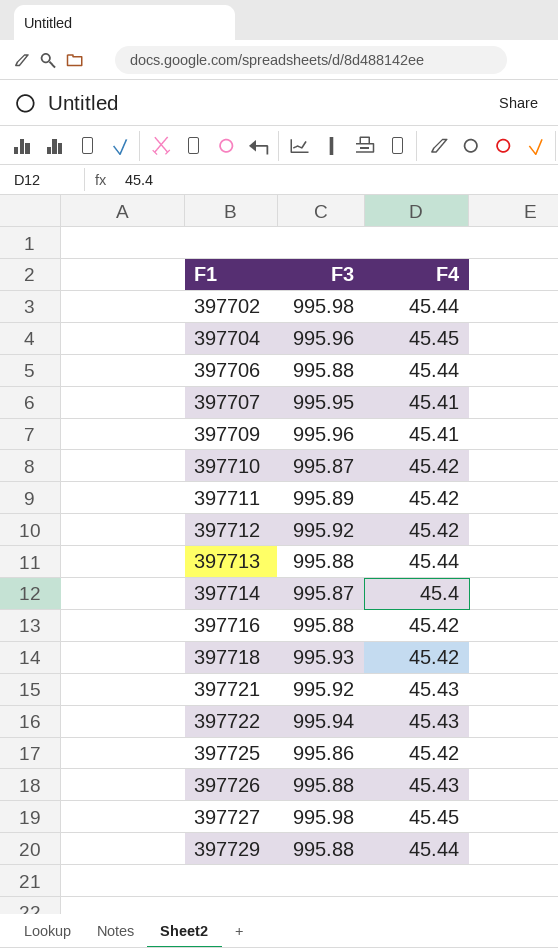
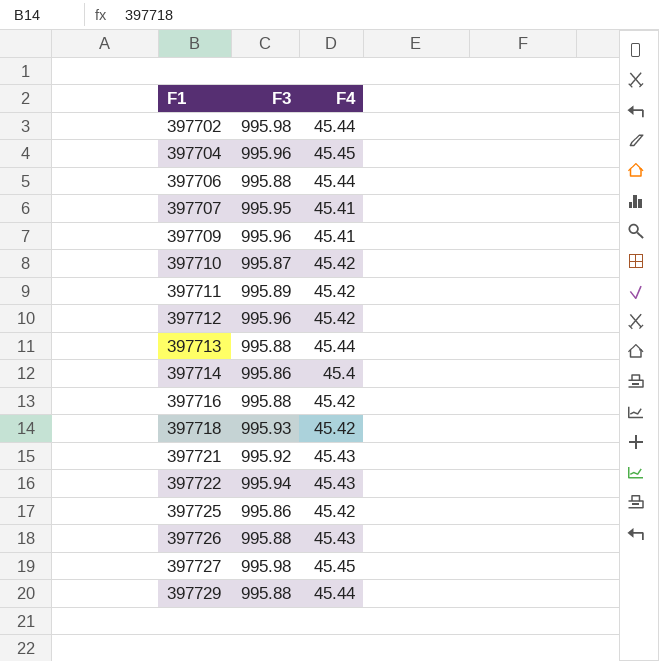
397712 | F3: 995.92 -> 995.96
397714 | F3: 995.87 -> 995.86

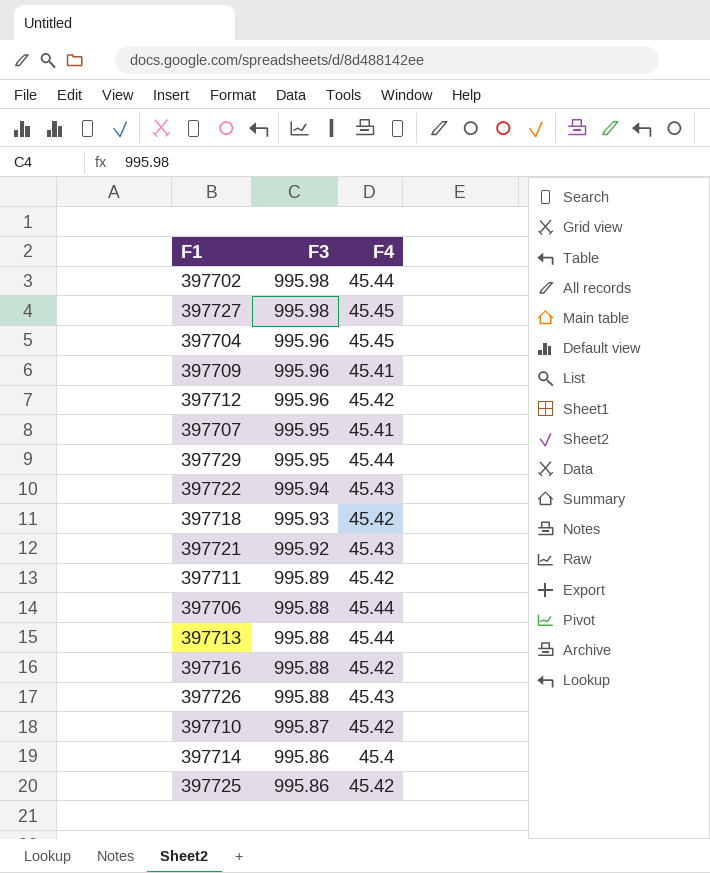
row order: F1 ascending -> F3 descending
397729 | F3: 995.88 -> 995.95

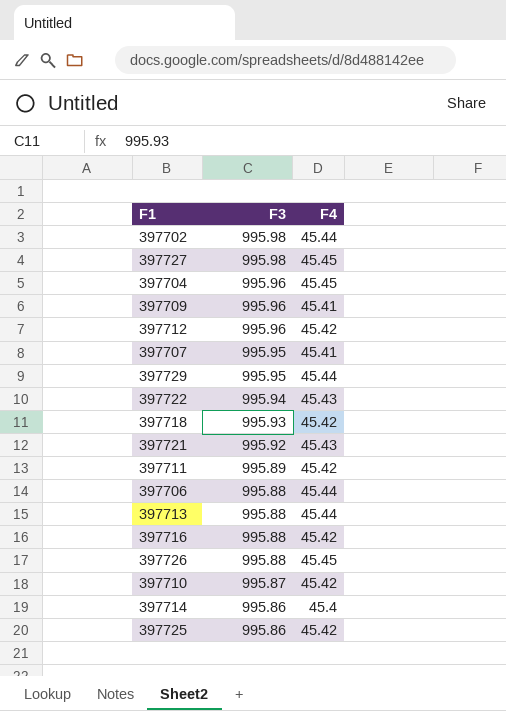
397726 | F4: 45.43 -> 45.45

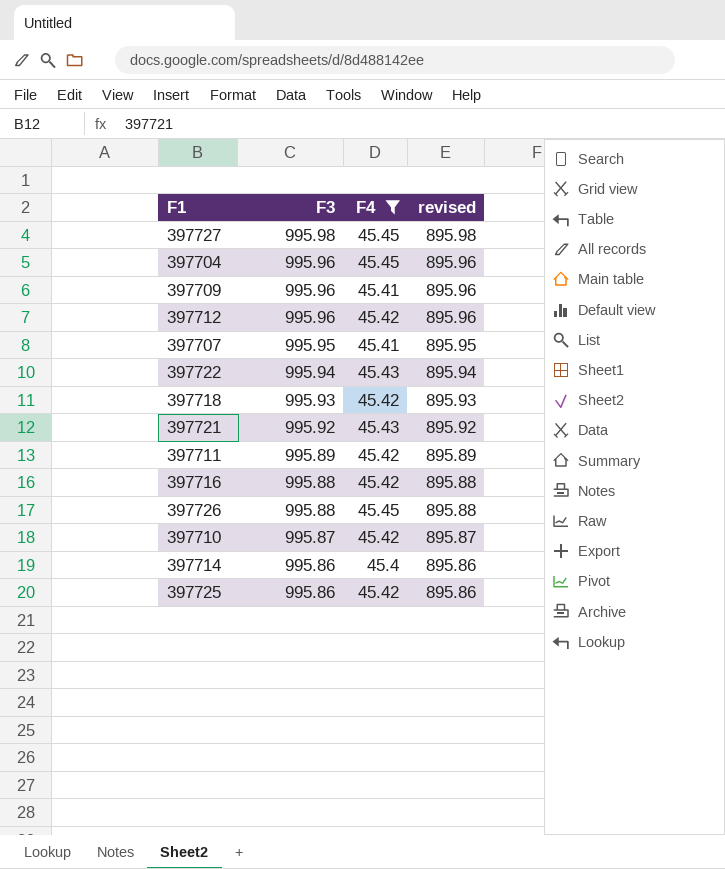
filter: none -> F4 != 45.44
column revised | formula: none -> [F3] - 100

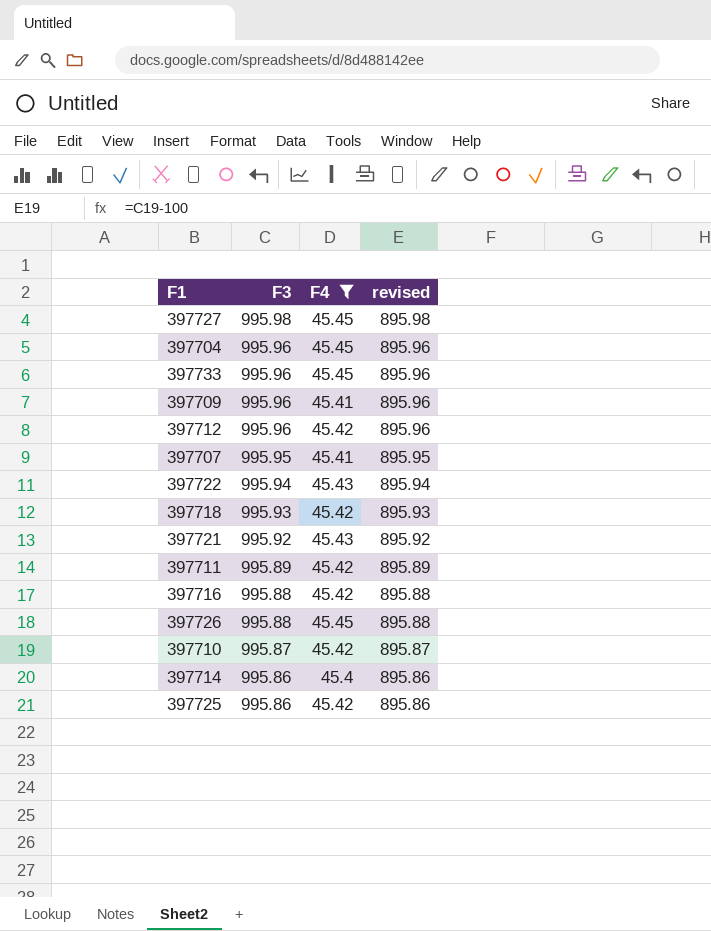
row 397733: none -> 995.96 | 45.45 | 895.96

